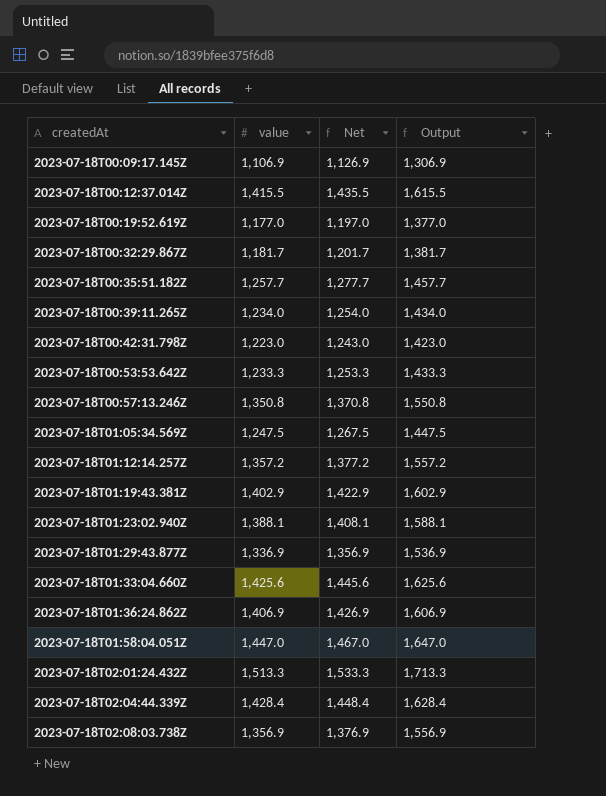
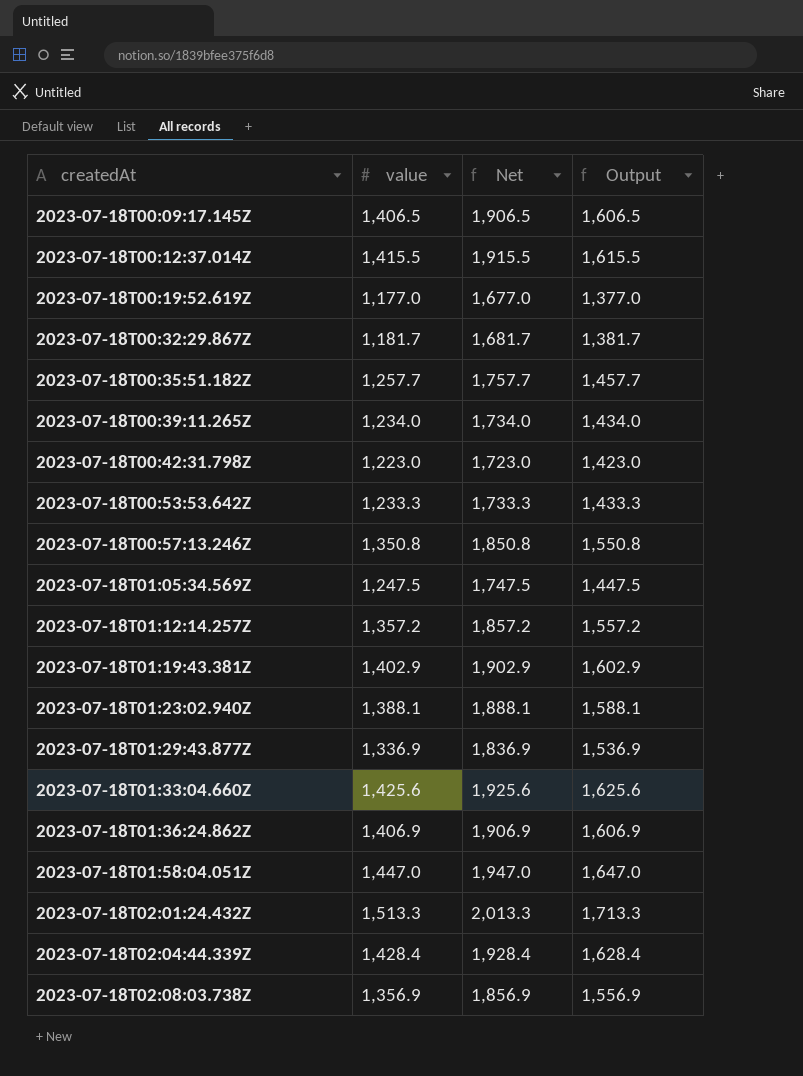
column Net | formula: [value] + 20 -> [value] + 500
2023-07-18T00:09:17.145Z | value: 1,106.9 -> 1,406.5
2023-07-18T00:09:17.145Z | Output: 1,306.9 -> 1,606.5

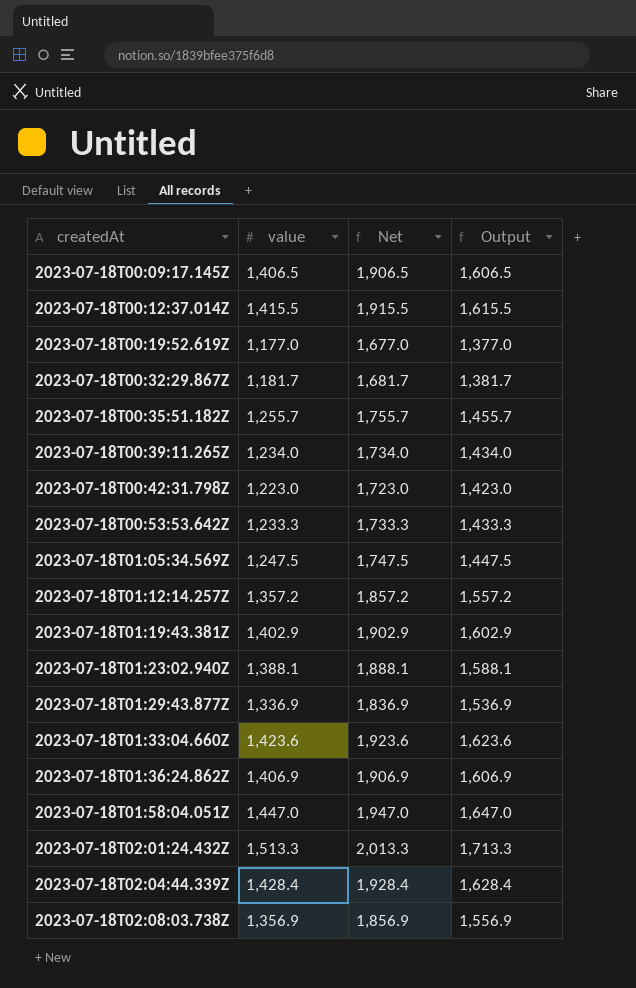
row 2023-07-18T00:57:13.246Z: 1,350.8 | 1,850.8 | 1,550.8 -> none
2023-07-18T00:35:51.182Z | value: 1,257.7 -> 1,255.7
2023-07-18T00:35:51.182Z | Net: 1,757.7 -> 1,755.7
2023-07-18T00:35:51.182Z | Output: 1,457.7 -> 1,455.7
2023-07-18T01:33:04.660Z | value: 1,425.6 -> 1,423.6
2023-07-18T01:33:04.660Z | Net: 1,925.6 -> 1,923.6
2023-07-18T01:33:04.660Z | Output: 1,625.6 -> 1,623.6

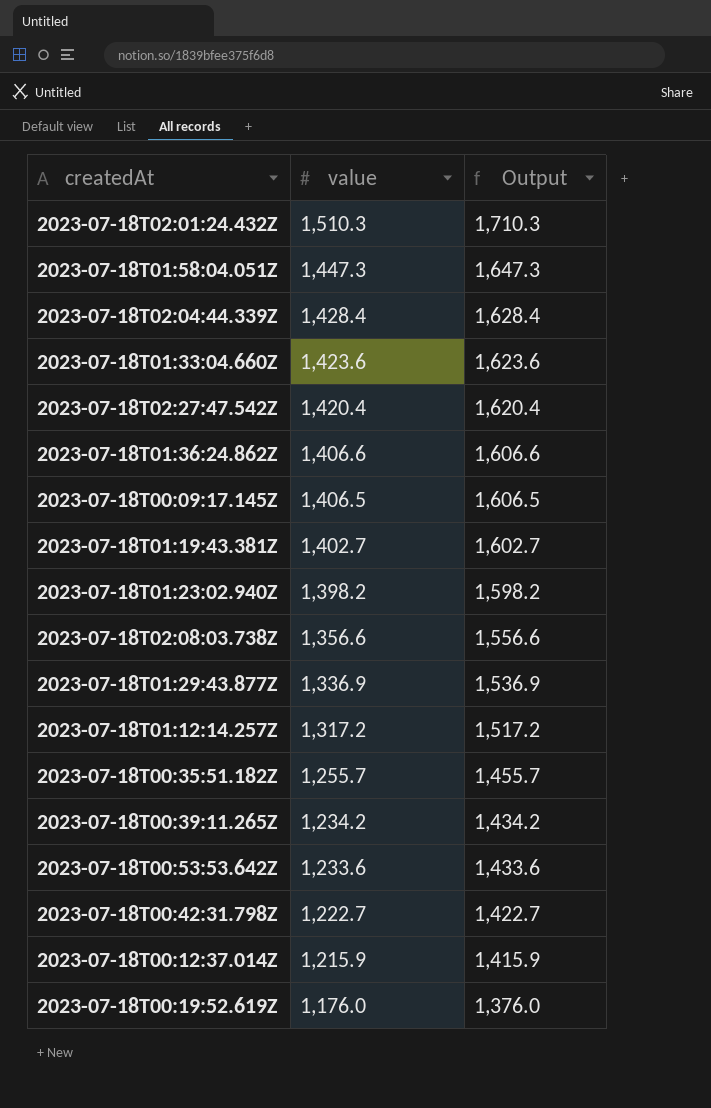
row order: createdAt ascending -> value descending
column Net | formula: [value] + 500 -> none
row 2023-07-18T00:32:29.867Z: 1,181.7 | 1,681.7 | 1,381.7 -> none
row 2023-07-18T01:05:34.569Z: 1,247.5 | 1,747.5 | 1,447.5 -> none
2023-07-18T02:01:24.432Z | value: 1,513.3 -> 1,510.3
2023-07-18T02:01:24.432Z | Output: 1,713.3 -> 1,710.3
2023-07-18T01:58:04.051Z | value: 1,447.0 -> 1,447.3
2023-07-18T01:58:04.051Z | Output: 1,647.0 -> 1,647.3
row 2023-07-18T02:27:47.542Z: none -> 1,420.4 | 1,620.4
2023-07-18T01:36:24.862Z | value: 1,406.9 -> 1,406.6
2023-07-18T01:36:24.862Z | Output: 1,606.9 -> 1,606.6
2023-07-18T01:19:43.381Z | value: 1,402.9 -> 1,402.7
2023-07-18T01:19:43.381Z | Output: 1,602.9 -> 1,602.7
2023-07-18T01:23:02.940Z | value: 1,388.1 -> 1,398.2
2023-07-18T01:23:02.940Z | Output: 1,588.1 -> 1,598.2
2023-07-18T02:08:03.738Z | value: 1,356.9 -> 1,356.6
2023-07-18T02:08:03.738Z | Output: 1,556.9 -> 1,556.6
2023-07-18T01:12:14.257Z | value: 1,357.2 -> 1,317.2
2023-07-18T01:12:14.257Z | Output: 1,557.2 -> 1,517.2
2023-07-18T00:39:11.265Z | value: 1,234.0 -> 1,234.2
2023-07-18T00:39:11.265Z | Output: 1,434.0 -> 1,434.2
2023-07-18T00:53:53.642Z | value: 1,233.3 -> 1,233.6
2023-07-18T00:53:53.642Z | Output: 1,433.3 -> 1,433.6
2023-07-18T00:42:31.798Z | value: 1,223.0 -> 1,222.7
2023-07-18T00:42:31.798Z | Output: 1,423.0 -> 1,422.7
2023-07-18T00:12:37.014Z | value: 1,415.5 -> 1,215.9
2023-07-18T00:12:37.014Z | Output: 1,615.5 -> 1,415.9
2023-07-18T00:19:52.619Z | value: 1,177.0 -> 1,176.0
2023-07-18T00:19:52.619Z | Output: 1,377.0 -> 1,376.0

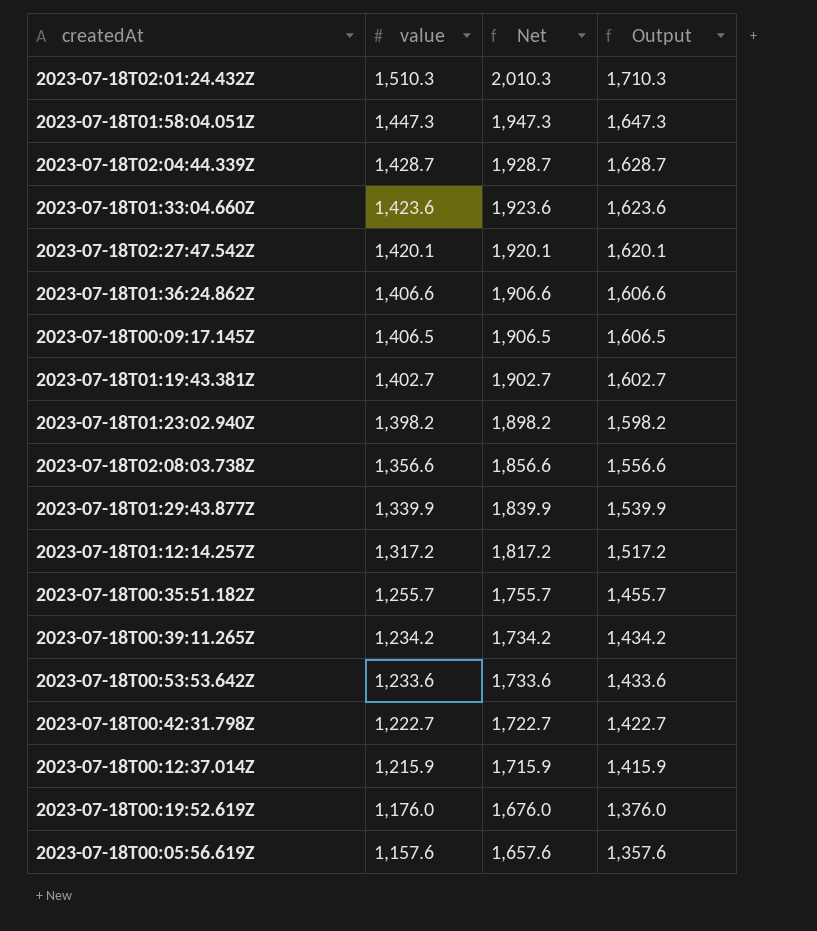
column Net | formula: none -> [value] + 500
2023-07-18T02:04:44.339Z | value: 1,428.4 -> 1,428.7
2023-07-18T02:04:44.339Z | Output: 1,628.4 -> 1,628.7
2023-07-18T02:27:47.542Z | value: 1,420.4 -> 1,420.1
2023-07-18T02:27:47.542Z | Output: 1,620.4 -> 1,620.1
2023-07-18T01:29:43.877Z | value: 1,336.9 -> 1,339.9
2023-07-18T01:29:43.877Z | Output: 1,536.9 -> 1,539.9
row 2023-07-18T00:05:56.619Z: none -> 1,157.6 | 1,657.6 | 1,357.6

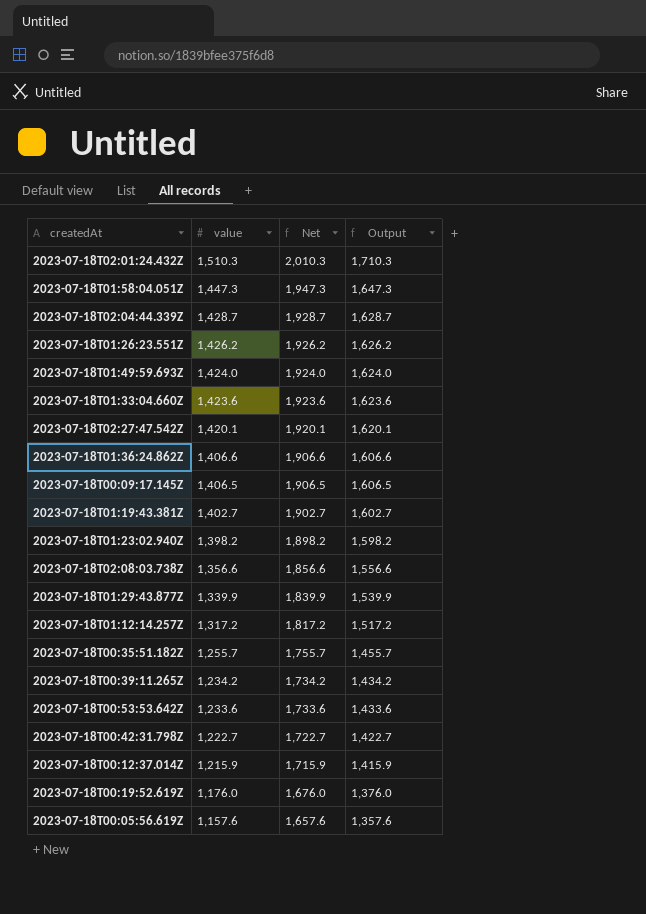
row 2023-07-18T01:26:23.551Z: none -> 1,426.2 | 1,926.2 | 1,626.2
row 2023-07-18T01:49:59.693Z: none -> 1,424.0 | 1,924.0 | 1,624.0

